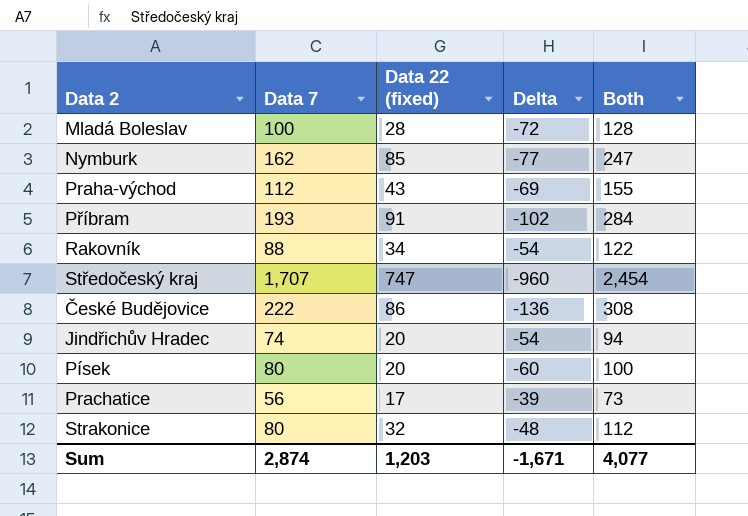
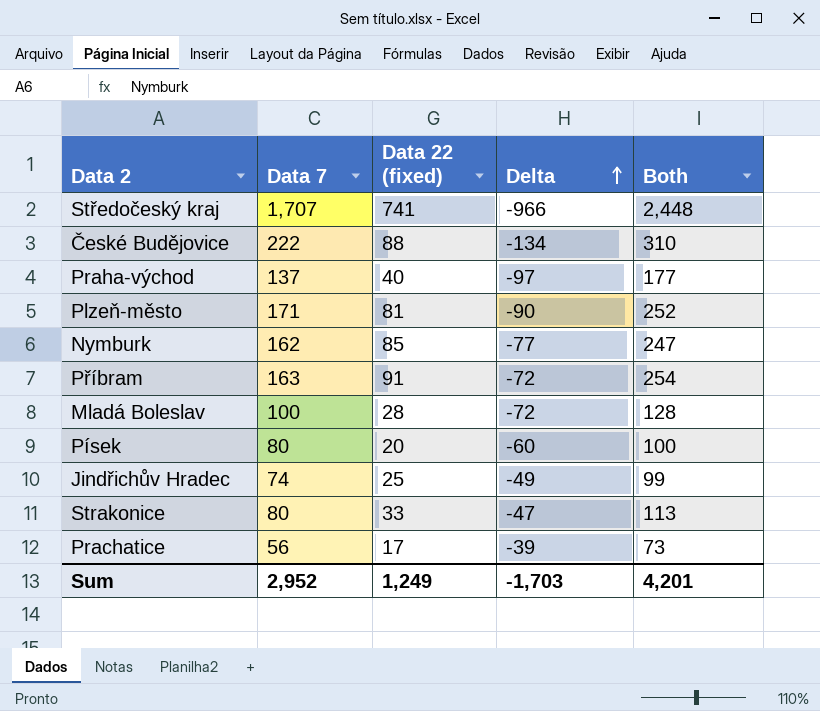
row order: none -> Delta ascending
row Rakovník: 88 | 34 | -54 | 122 -> none
Středočeský kraj | Data 22 (fixed): 747 -> 741
Středočeský kraj | Delta: -960 -> -966
Středočeský kraj | Both: 2,454 -> 2,448
České Budějovice | Data 22 (fixed): 86 -> 88
České Budějovice | Delta: -136 -> -134
České Budějovice | Both: 308 -> 310
Praha-východ | Data 7: 112 -> 137
Praha-východ | Data 22 (fixed): 43 -> 40
Praha-východ | Delta: -69 -> -97
Praha-východ | Both: 155 -> 177
row Plzeň-město: none -> 171 | 81 | -90 | 252
Příbram | Data 7: 193 -> 163
Příbram | Delta: -102 -> -72
Příbram | Both: 284 -> 254
Jindřichův Hradec | Data 22 (fixed): 20 -> 25
Jindřichův Hradec | Delta: -54 -> -49
Jindřichův Hradec | Both: 94 -> 99
Strakonice | Data 22 (fixed): 32 -> 33
Strakonice | Delta: -48 -> -47
Strakonice | Both: 112 -> 113
Sum | Data 7: 2,874 -> 2,952
Sum | Data 22 (fixed): 1,203 -> 1,249
Sum | Delta: -1,671 -> -1,703
Sum | Both: 4,077 -> 4,201

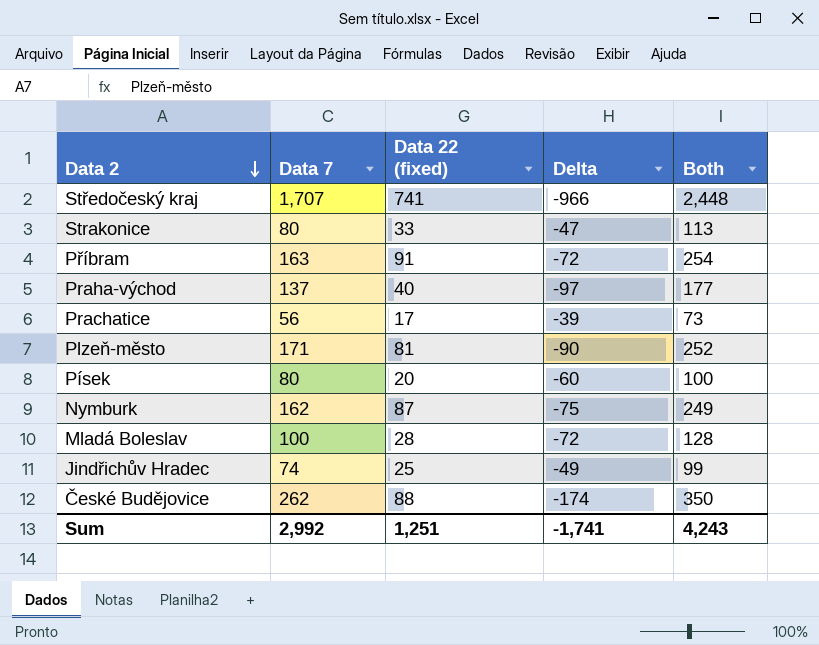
row order: Delta ascending -> Data 2 descending
Nymburk | Data 22 (fixed): 85 -> 87
Nymburk | Delta: -77 -> -75
Nymburk | Both: 247 -> 249
České Budějovice | Data 7: 222 -> 262
České Budějovice | Delta: -134 -> -174
České Budějovice | Both: 310 -> 350
Sum | Data 7: 2,952 -> 2,992
Sum | Data 22 (fixed): 1,249 -> 1,251
Sum | Delta: -1,703 -> -1,741
Sum | Both: 4,201 -> 4,243

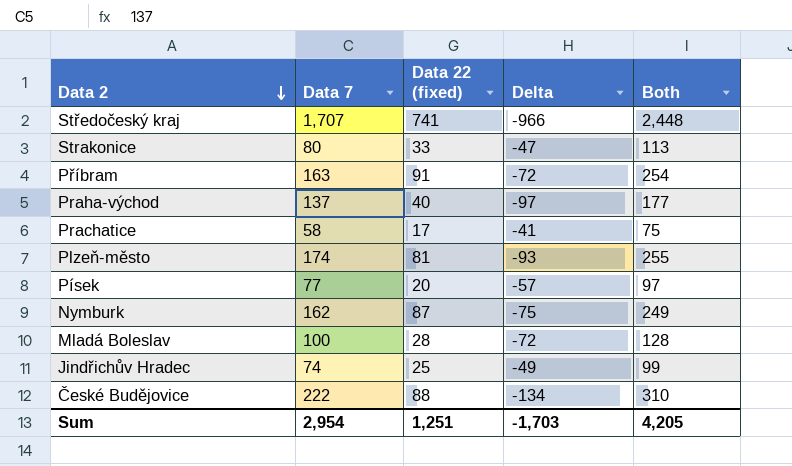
Prachatice | Data 7: 56 -> 58
Prachatice | Delta: -39 -> -41
Prachatice | Both: 73 -> 75
Plzeň-město | Data 7: 171 -> 174
Plzeň-město | Delta: -90 -> -93
Plzeň-město | Both: 252 -> 255
Písek | Data 7: 80 -> 77
Písek | Delta: -60 -> -57
Písek | Both: 100 -> 97
České Budějovice | Data 7: 262 -> 222
České Budějovice | Delta: -174 -> -134
České Budějovice | Both: 350 -> 310
Sum | Data 7: 2,992 -> 2,954
Sum | Delta: -1,741 -> -1,703
Sum | Both: 4,243 -> 4,205

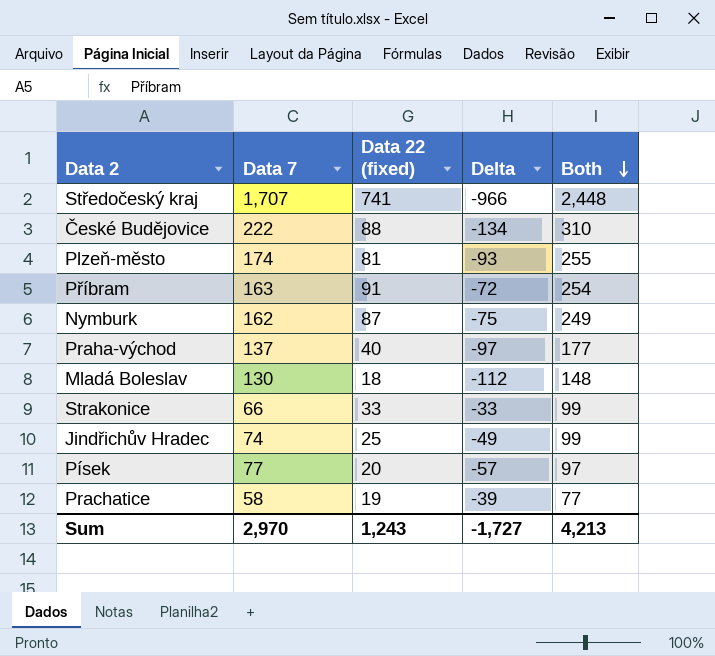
row order: Data 2 descending -> Both descending
Mladá Boleslav | Data 7: 100 -> 130
Mladá Boleslav | Data 22 (fixed): 28 -> 18
Mladá Boleslav | Delta: -72 -> -112
Mladá Boleslav | Both: 128 -> 148
Strakonice | Data 7: 80 -> 66
Strakonice | Delta: -47 -> -33
Strakonice | Both: 113 -> 99
Prachatice | Data 22 (fixed): 17 -> 19
Prachatice | Delta: -41 -> -39
Prachatice | Both: 75 -> 77
Sum | Data 7: 2,954 -> 2,970
Sum | Data 22 (fixed): 1,251 -> 1,243
Sum | Delta: -1,703 -> -1,727
Sum | Both: 4,205 -> 4,213

